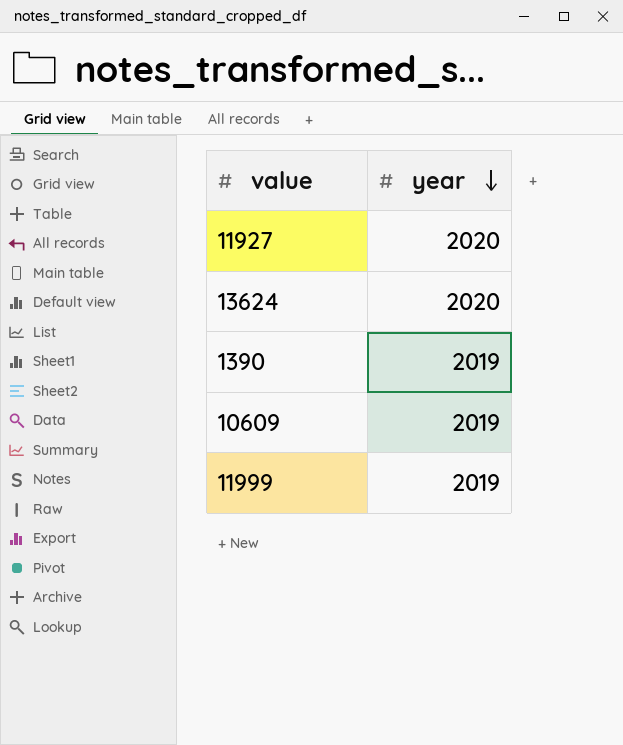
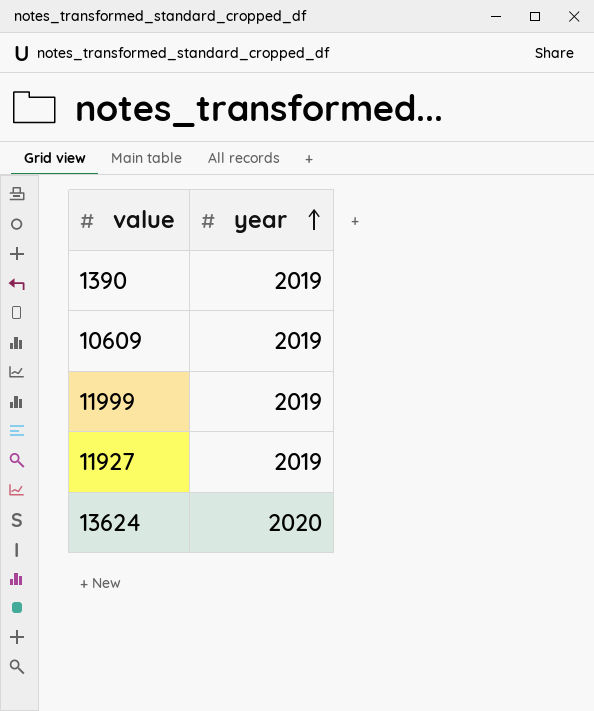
row order: year descending -> year ascending
11927 | year: 2020 -> 2019

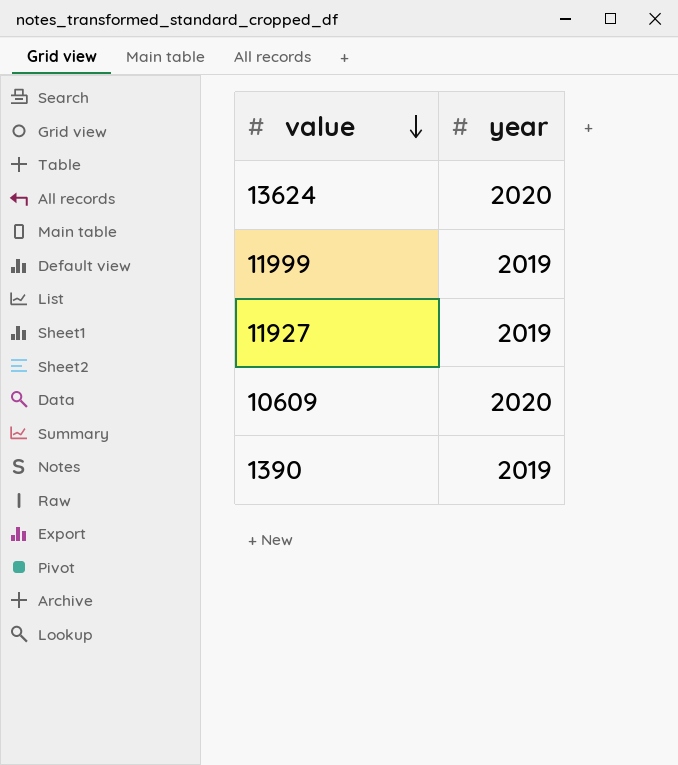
row order: year ascending -> value descending
10609 | year: 2019 -> 2020

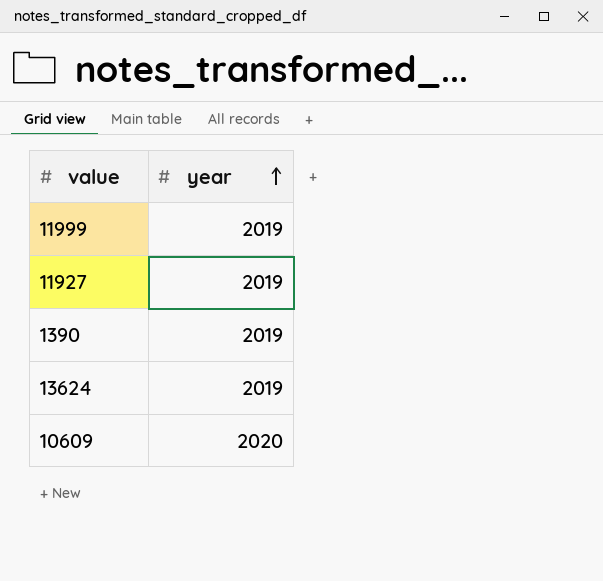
row order: value descending -> year ascending
13624 | year: 2020 -> 2019

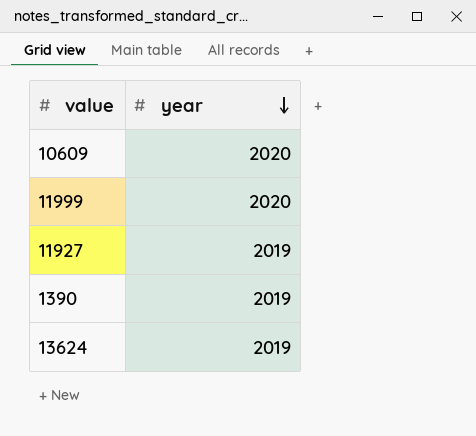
row order: year ascending -> year descending
11999 | year: 2019 -> 2020

